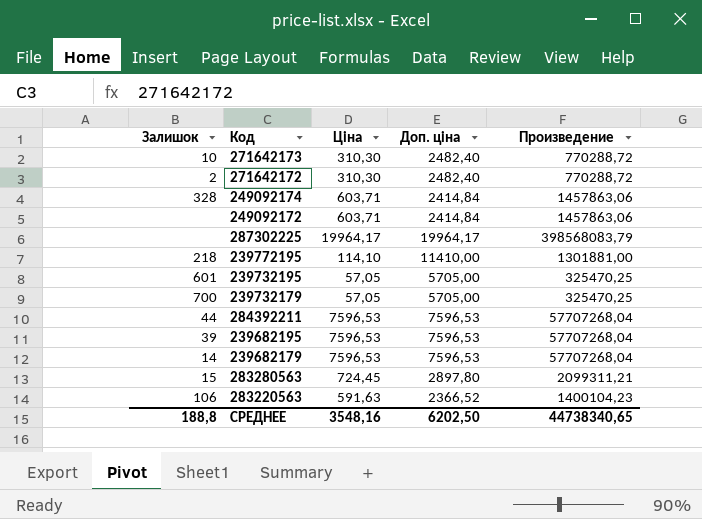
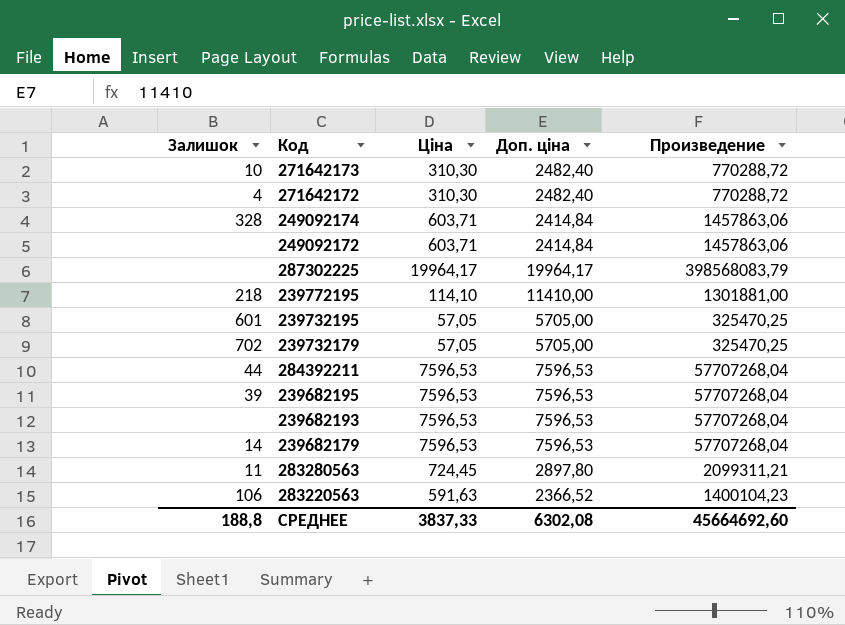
271642172 | Залишок: 2 -> 4
239732179 | Залишок: 700 -> 702
row 239682193: none -> none | 7596,53 | 7596,53 | 57707268,04
283280563 | Залишок: 15 -> 11
СРЕДНЕЕ | Ціна: 3548,16 -> 3837,33
СРЕДНЕЕ | Доп. ціна: 6202,50 -> 6302,08
СРЕДНЕЕ | Произведение: 44738340,65 -> 45664692,60

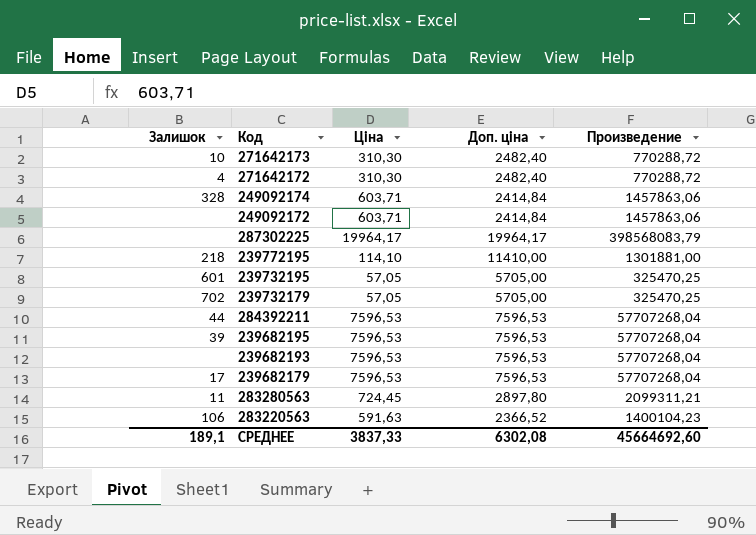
239682179 | Залишок: 14 -> 17
СРЕДНЕЕ | Залишок: 188,8 -> 189,1

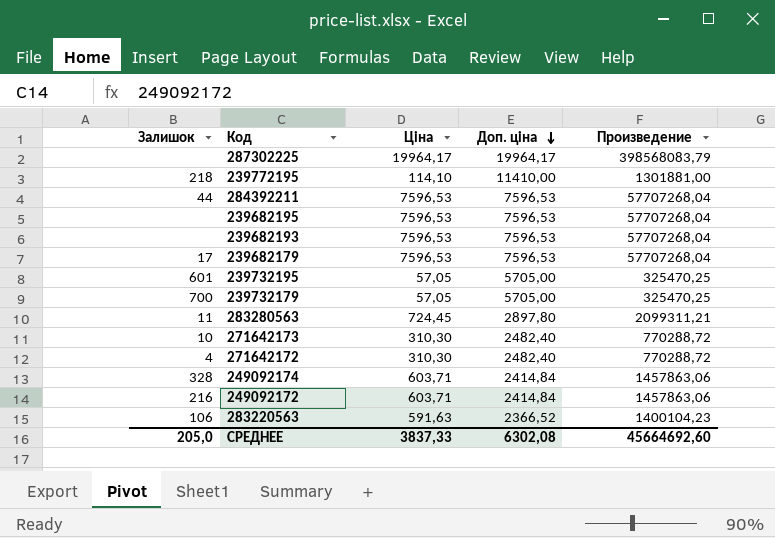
row order: none -> Доп. ціна descending
239682195 | Залишок: 39 -> none
239732179 | Залишок: 702 -> 700
249092172 | Залишок: none -> 216
СРЕДНЕЕ | Залишок: 189,1 -> 205,0

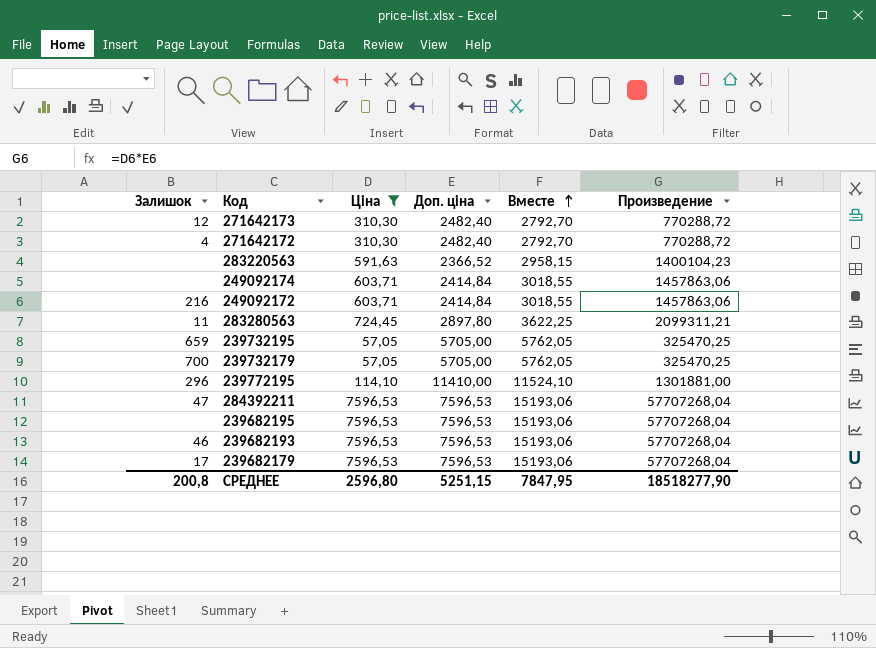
filter: none -> Ціна != 19964,17
row order: Доп. ціна descending -> Вместе ascending
column Вместе | formula: none -> [Ціна] + [Доп. ціна]
271642173 | Залишок: 10 -> 12
283220563 | Залишок: 106 -> none
249092174 | Залишок: 328 -> none
239732195 | Залишок: 601 -> 659
239772195 | Залишок: 218 -> 296
284392211 | Залишок: 44 -> 47
239682193 | Залишок: none -> 46
СРЕДНЕЕ | Залишок: 205,0 -> 200,8
СРЕДНЕЕ | Ціна: 3837,33 -> 2596,80
СРЕДНЕЕ | Доп. ціна: 6302,08 -> 5251,15
СРЕДНЕЕ | Произведение: 45664692,60 -> 18518277,90

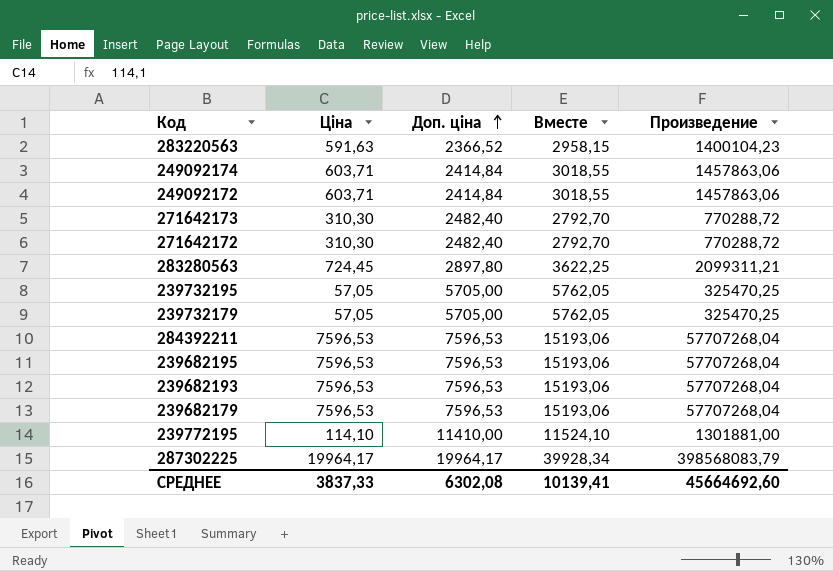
filter: Ціна != 19964,17 -> none
row order: Вместе ascending -> Доп. ціна ascending
column Залишок | position: 1 -> none
СРЕДНЕЕ | Ціна: 2596,80 -> 3837,33
СРЕДНЕЕ | Доп. ціна: 5251,15 -> 6302,08
СРЕДНЕЕ | Вместе: 7847,95 -> 10139,41
СРЕДНЕЕ | Произведение: 18518277,90 -> 45664692,60

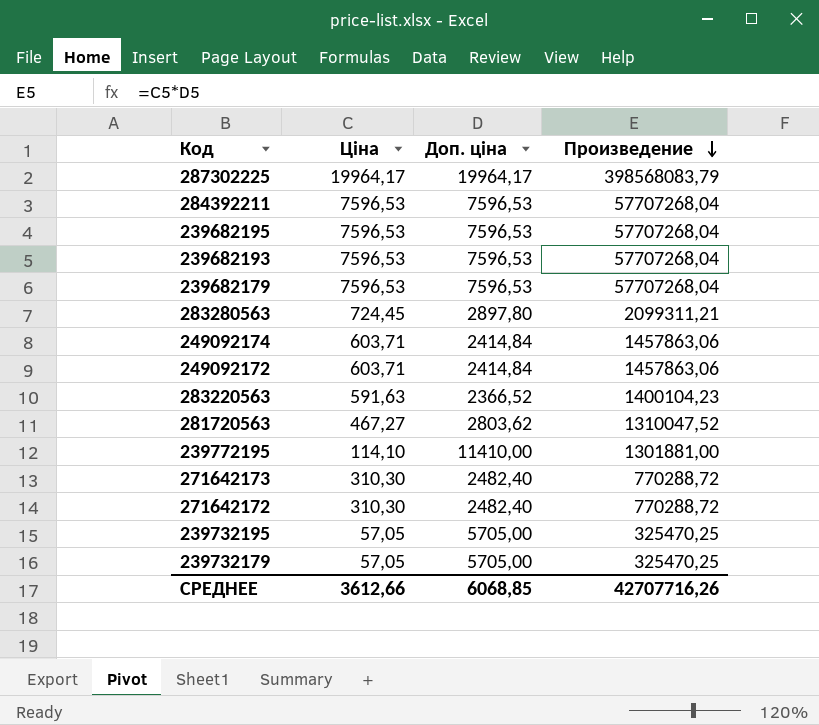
row order: Доп. ціна ascending -> Произведение descending
column Вместе | formula: [Ціна] + [Доп. ціна] -> none
row 281720563: none -> 467,27 | 2803,62 | 1310047,52
СРЕДНЕЕ | Ціна: 3837,33 -> 3612,66
СРЕДНЕЕ | Доп. ціна: 6302,08 -> 6068,85
СРЕДНЕЕ | Произведение: 45664692,60 -> 42707716,26

